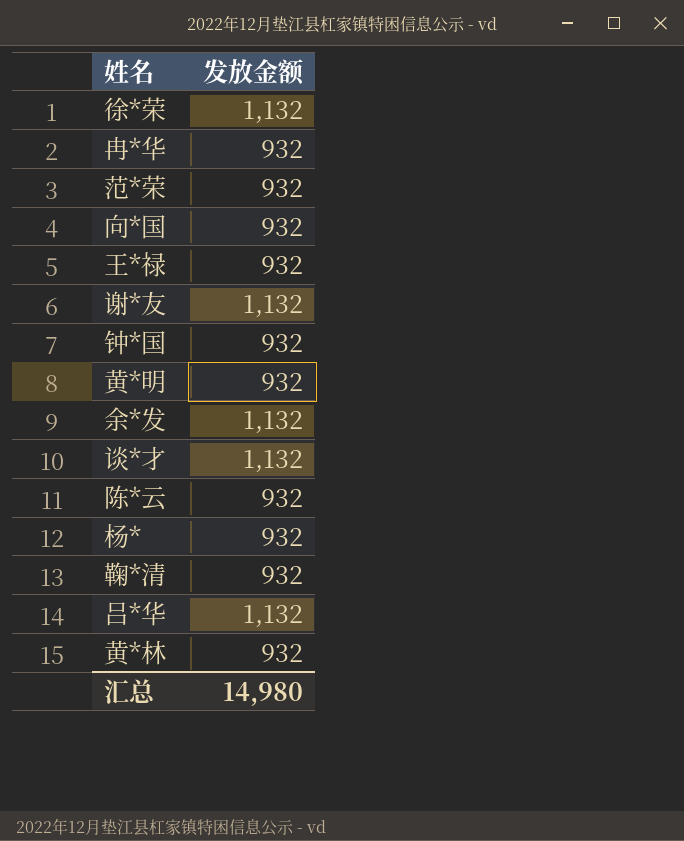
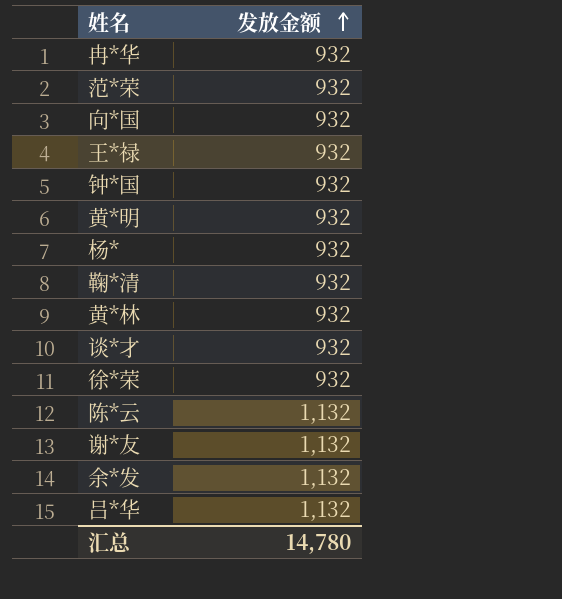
row order: none -> 发放金额 ascending
谈*才 | 发放金额: 1,132 -> 932
徐*荣 | 发放金额: 1,132 -> 932
陈*云 | 发放金额: 932 -> 1,132
汇总 | 发放金额: 14,980 -> 14,780

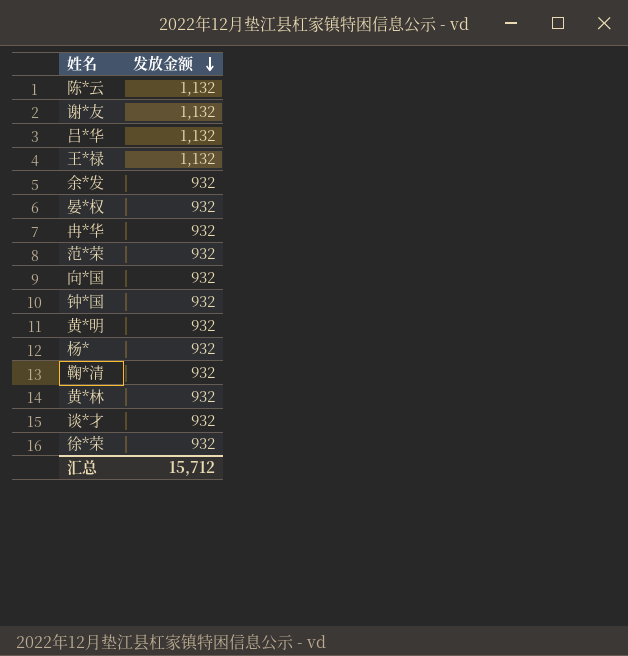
row order: 发放金额 ascending -> 发放金额 descending
王*禄 | 发放金额: 932 -> 1,132
余*发 | 发放金额: 1,132 -> 932
row 晏*权: none -> 932
汇总 | 发放金额: 14,780 -> 15,712

